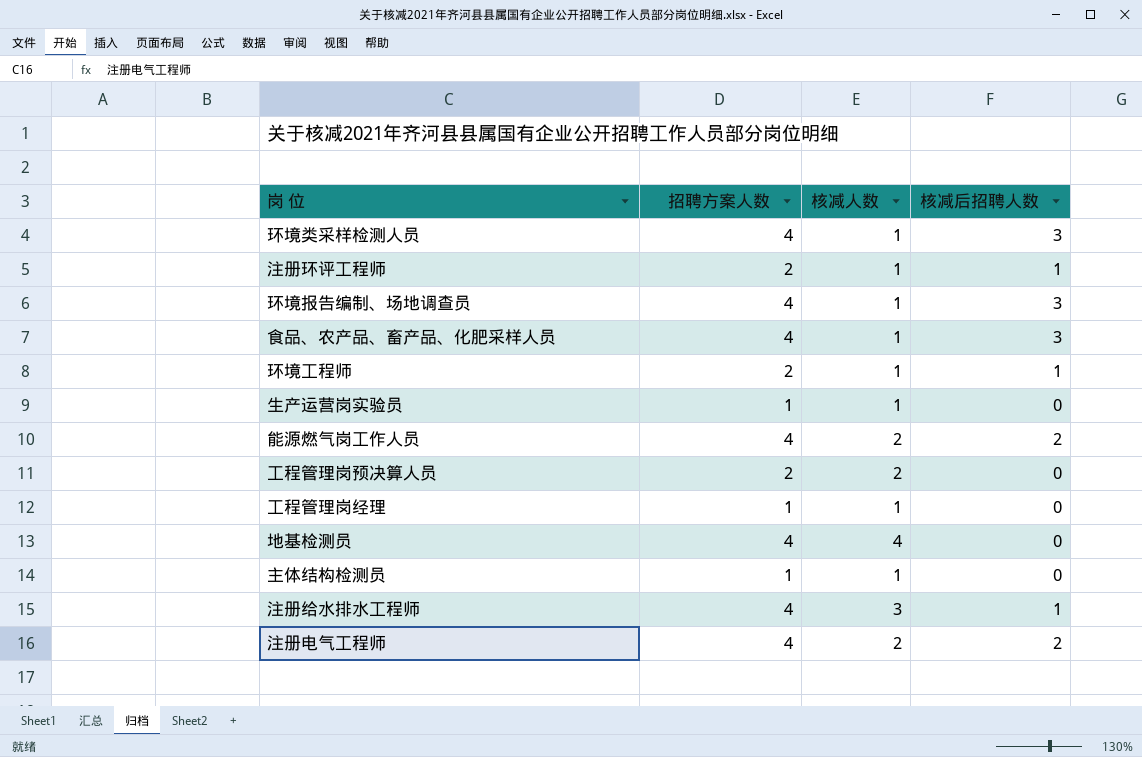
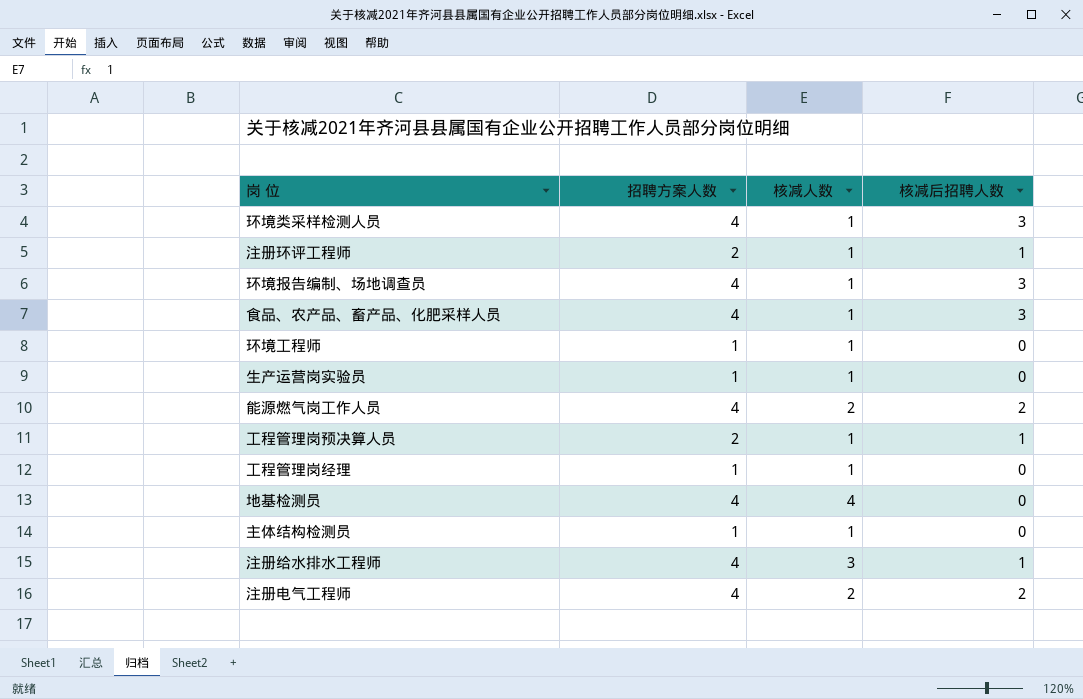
环境工程师 | 招聘方案人数: 2 -> 1
环境工程师 | 核减后招聘人数: 1 -> 0
工程管理岗预决算人员 | 核减人数: 2 -> 1
工程管理岗预决算人员 | 核减后招聘人数: 0 -> 1

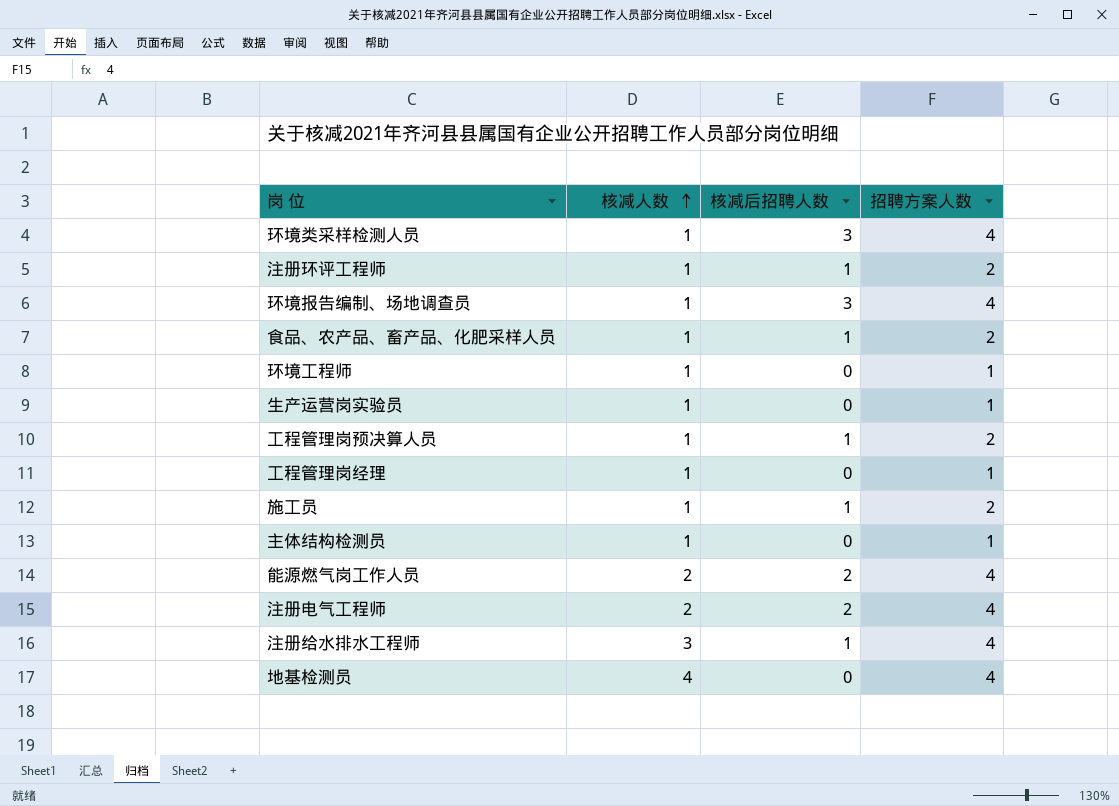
row order: none -> 核减人数 ascending
column 招聘方案人数 | position: 2 -> 4
食品、农产品、畜产品、化肥采样人员 | 核减后招聘人数: 3 -> 1
食品、农产品、畜产品、化肥采样人员 | 招聘方案人数: 4 -> 2
row 施工员: none -> 1 | 1 | 2

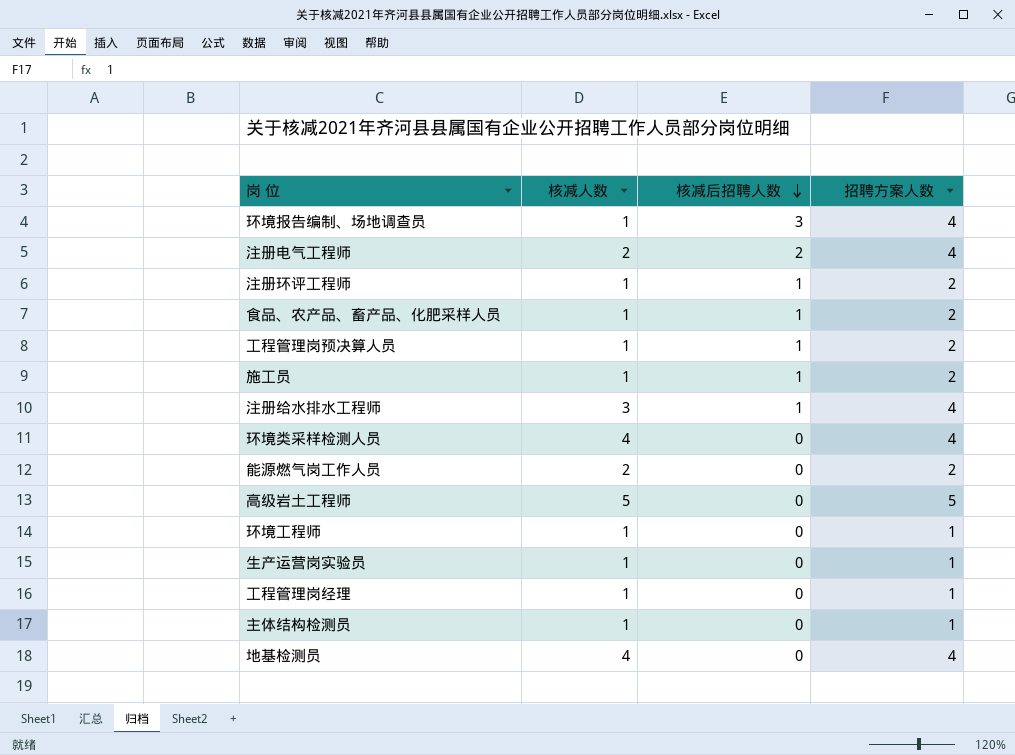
row order: 核减人数 ascending -> 核减后招聘人数 descending
环境类采样检测人员 | 核减人数: 1 -> 4
环境类采样检测人员 | 核减后招聘人数: 3 -> 0
能源燃气岗工作人员 | 核减后招聘人数: 2 -> 0
能源燃气岗工作人员 | 招聘方案人数: 4 -> 2
row 高级岩土工程师: none -> 5 | 0 | 5

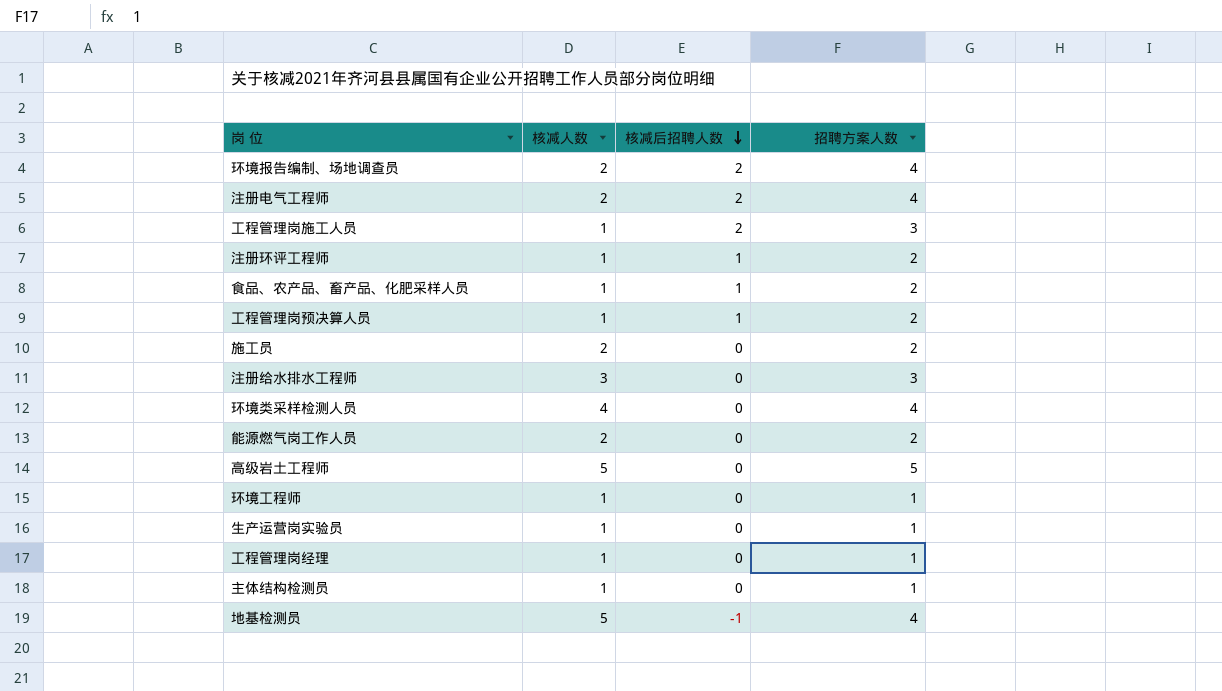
环境报告编制、场地调查员 | 核减人数: 1 -> 2
环境报告编制、场地调查员 | 核减后招聘人数: 3 -> 2
row 工程管理岗施工人员: none -> 1 | 2 | 3
施工员 | 核减人数: 1 -> 2
施工员 | 核减后招聘人数: 1 -> 0
注册给水排水工程师 | 核减后招聘人数: 1 -> 0
注册给水排水工程师 | 招聘方案人数: 4 -> 3
地基检测员 | 核减人数: 4 -> 5
地基检测员 | 核减后招聘人数: 0 -> -1

